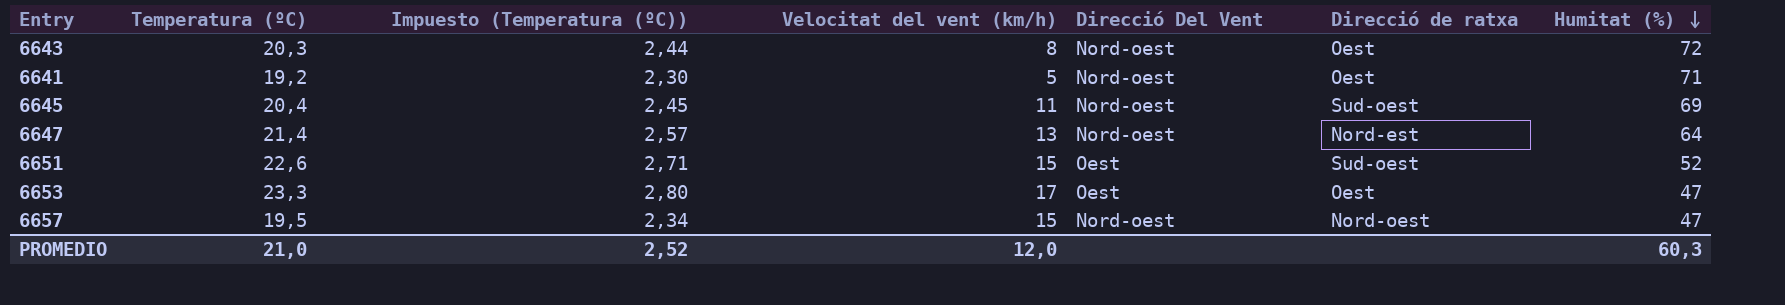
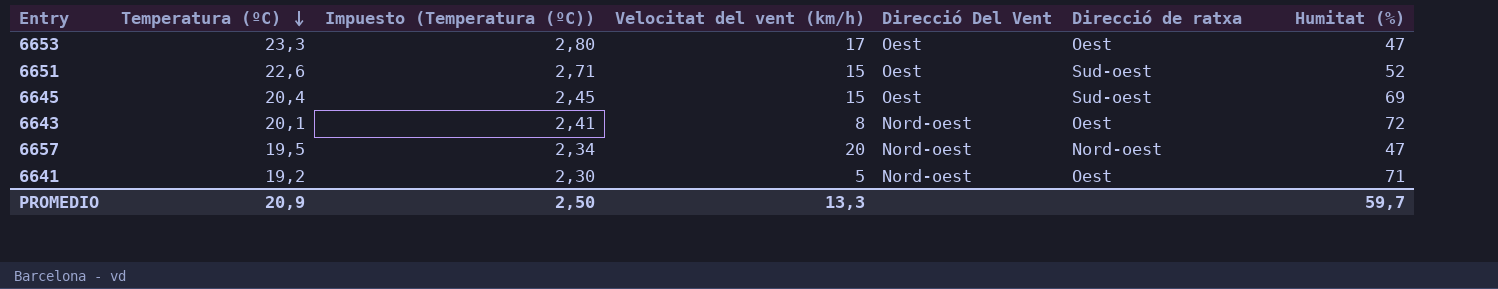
row order: Humitat (%) descending -> Temperatura (ºC) descending
row 6647: 21,4 | 2,57 | 13 | Nord-oest | Nord-est | 64 -> none
6645 | Velocitat del vent (km/h): 11 -> 15
6645 | Direcció Del Vent: Nord-oest -> Oest
6643 | Temperatura (ºC): 20,3 -> 20,1
6643 | Impuesto (Temperatura (ºC)): 2,44 -> 2,41
6657 | Velocitat del vent (km/h): 15 -> 20
PROMEDIO | Temperatura (ºC): 21,0 -> 20,9
PROMEDIO | Impuesto (Temperatura (ºC)): 2,52 -> 2,50
PROMEDIO | Velocitat del vent (km/h): 12,0 -> 13,3
PROMEDIO | Humitat (%): 60,3 -> 59,7

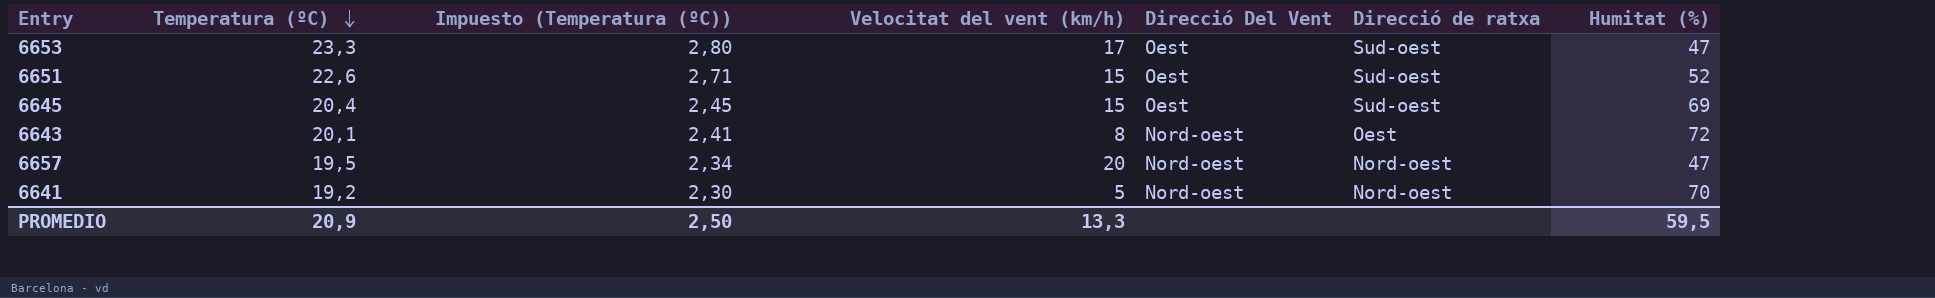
6653 | Direcció de ratxa: Oest -> Sud-oest
6641 | Direcció de ratxa: Oest -> Nord-oest
6641 | Humitat (%): 71 -> 70
PROMEDIO | Humitat (%): 59,7 -> 59,5

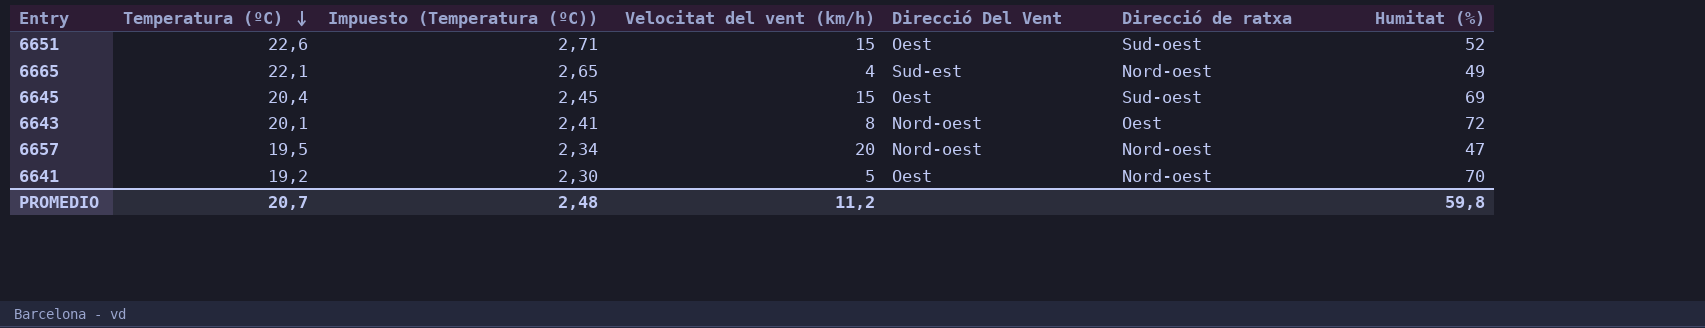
row 6653: 23,3 | 2,80 | 17 | Oest | Sud-oest | 47 -> none
row 6665: none -> 22,1 | 2,65 | 4 | Sud-est | Nord-oest | 49
6641 | Direcció Del Vent: Nord-oest -> Oest
PROMEDIO | Temperatura (ºC): 20,9 -> 20,7
PROMEDIO | Impuesto (Temperatura (ºC)): 2,50 -> 2,48
PROMEDIO | Velocitat del vent (km/h): 13,3 -> 11,2
PROMEDIO | Humitat (%): 59,5 -> 59,8

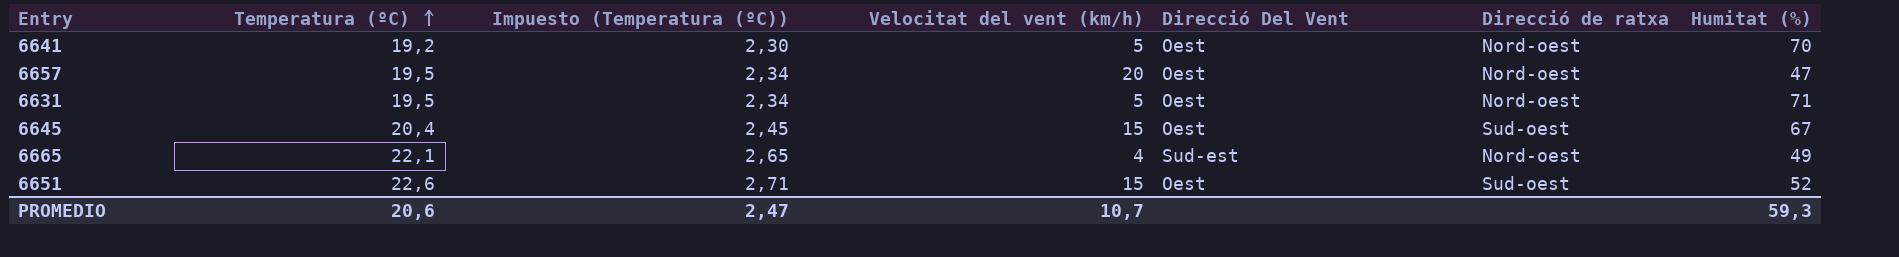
row order: Temperatura (ºC) descending -> Temperatura (ºC) ascending
row 6643: 20,1 | 2,41 | 8 | Nord-oest | Oest | 72 -> none
6657 | Direcció Del Vent: Nord-oest -> Oest
row 6631: none -> 19,5 | 2,34 | 5 | Oest | Nord-oest | 71
6645 | Humitat (%): 69 -> 67
PROMEDIO | Temperatura (ºC): 20,7 -> 20,6
PROMEDIO | Impuesto (Temperatura (ºC)): 2,48 -> 2,47
PROMEDIO | Velocitat del vent (km/h): 11,2 -> 10,7
PROMEDIO | Humitat (%): 59,8 -> 59,3

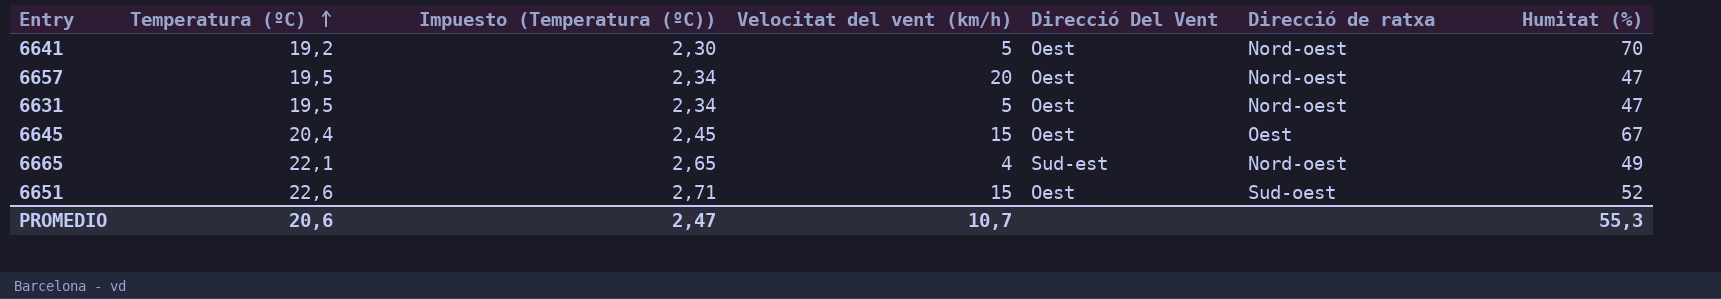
6631 | Humitat (%): 71 -> 47
6645 | Direcció de ratxa: Sud-oest -> Oest
PROMEDIO | Humitat (%): 59,3 -> 55,3

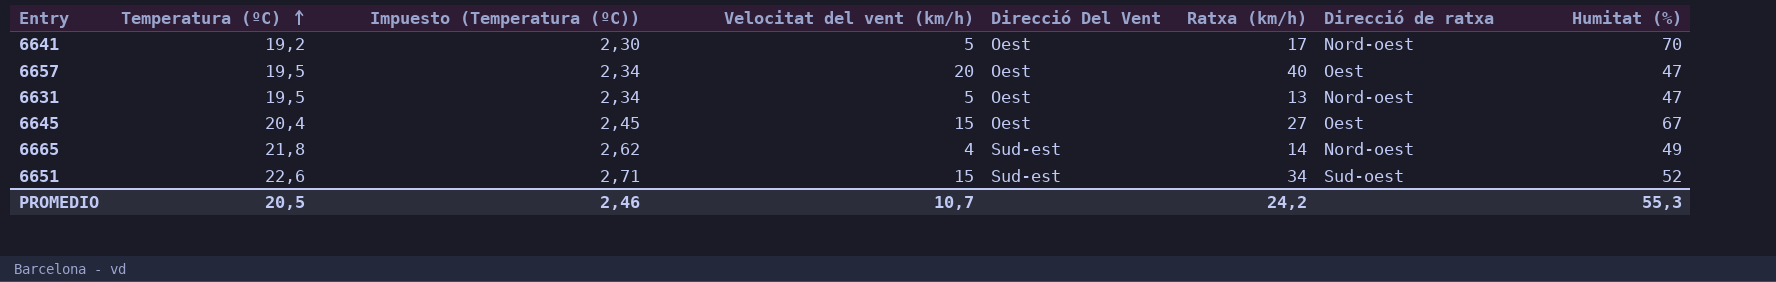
column Ratxa (km/h) | position: none -> 6
6657 | Direcció de ratxa: Nord-oest -> Oest
6665 | Temperatura (ºC): 22,1 -> 21,8
6665 | Impuesto (Temperatura (ºC)): 2,65 -> 2,62
6651 | Direcció Del Vent: Oest -> Sud-est
PROMEDIO | Temperatura (ºC): 20,6 -> 20,5
PROMEDIO | Impuesto (Temperatura (ºC)): 2,47 -> 2,46

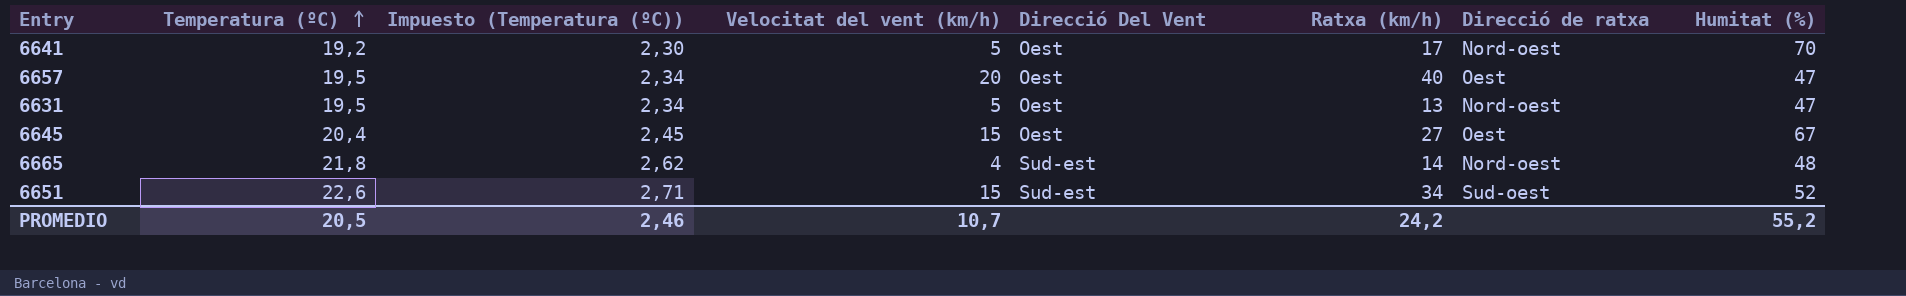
6665 | Humitat (%): 49 -> 48
PROMEDIO | Humitat (%): 55,3 -> 55,2

